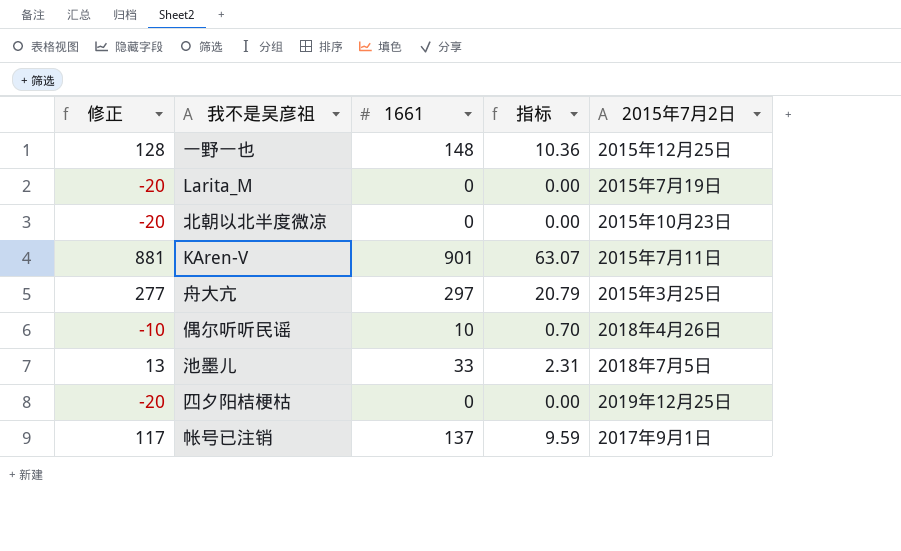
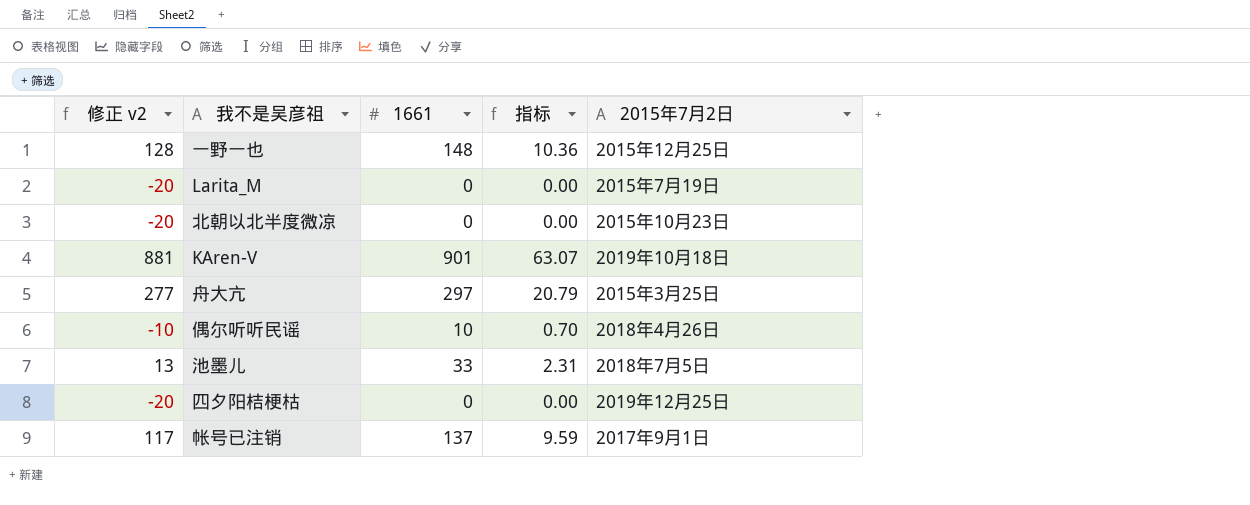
column name: 修正 -> 修正 v2
KAren-V | 2015年7月2日: 2015年7月11日 -> 2019年10月18日

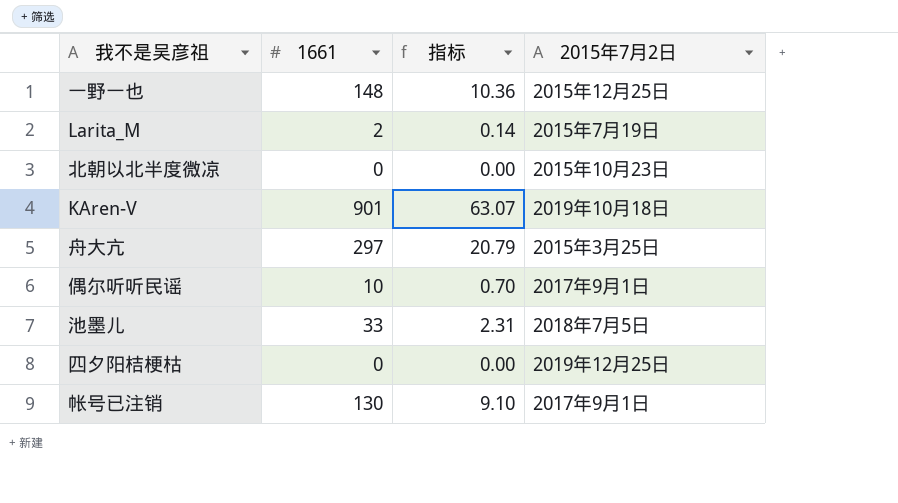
column 修正 v2 | formula: [1661] - 20 -> none
Larita_M | 1661: 0 -> 2
Larita_M | 指标: 0.00 -> 0.14
偶尔听听民谣 | 2015年7月2日: 2018年4月26日 -> 2017年9月1日
帐号已注销 | 1661: 137 -> 130
帐号已注销 | 指标: 9.59 -> 9.10

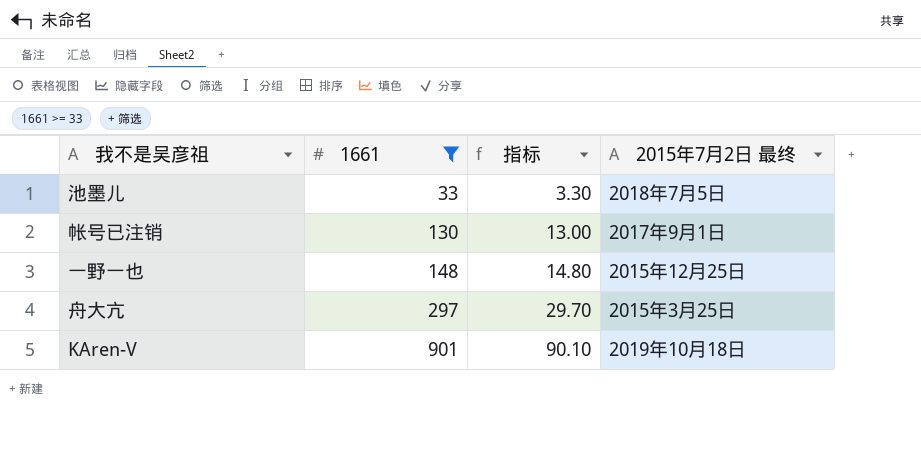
filter: none -> 1661 >= 33
row order: none -> 1661 ascending
column 指标 | formula: [1661] * 0.07 -> [1661] * 0.1
column name: 2015年7月2日 -> 2015年7月2日 最终

